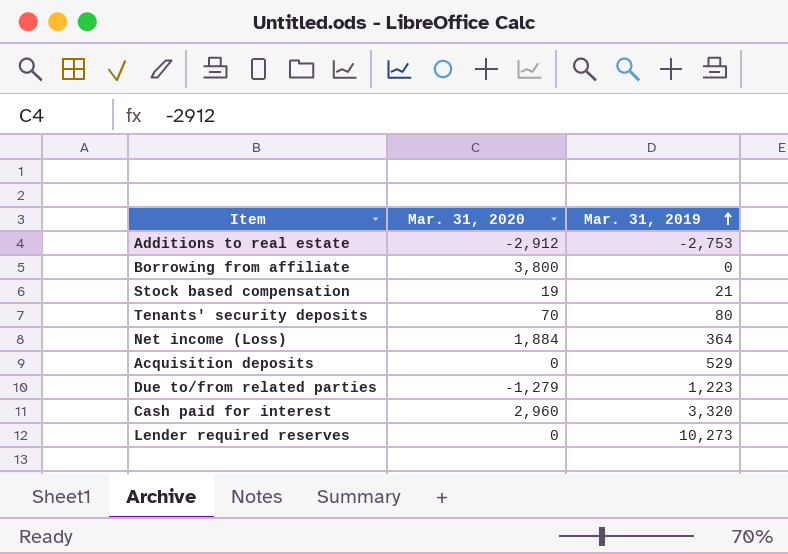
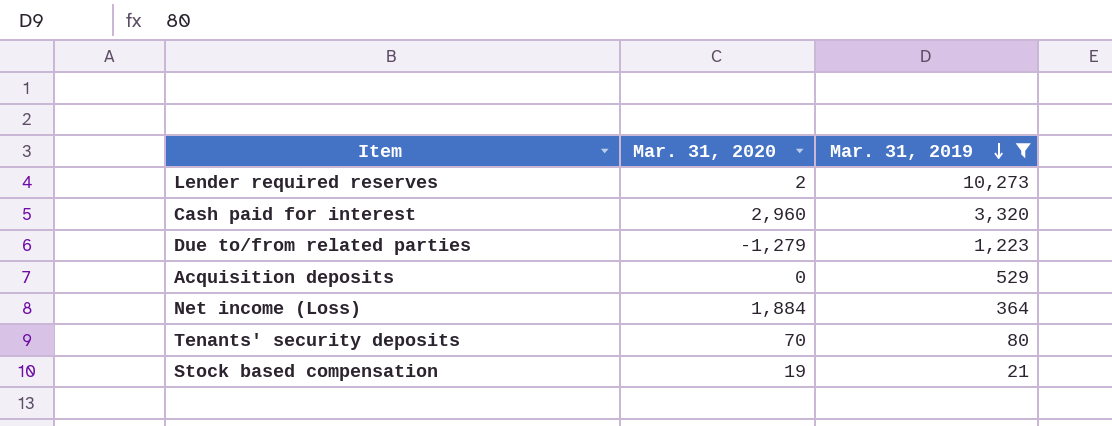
filter: none -> Mar. 31, 2019 >= 21
row order: Mar. 31, 2019 ascending -> Mar. 31, 2019 descending
Lender required reserves | Mar. 31, 2020: 0 -> 2

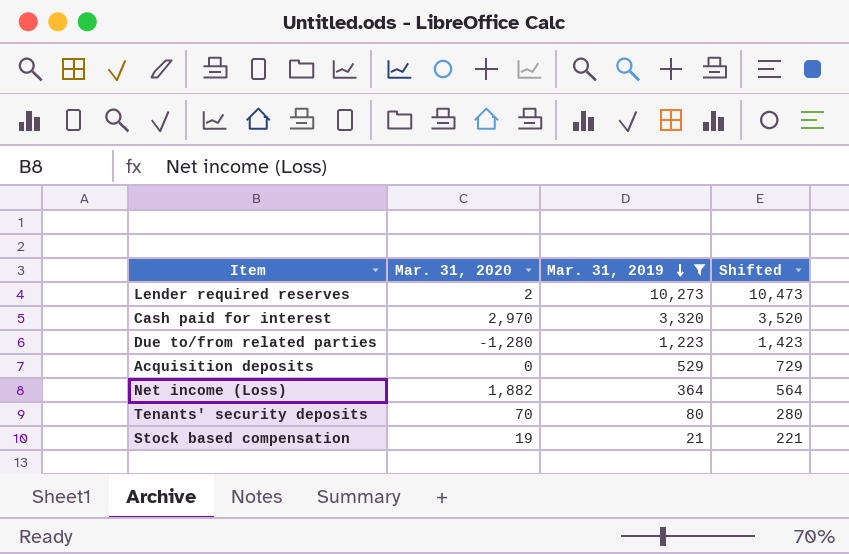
column Shifted | formula: none -> [Mar. 31, 2019] + 200
Cash paid for interest | Mar. 31, 2020: 2,960 -> 2,970
Due to/from related parties | Mar. 31, 2020: -1,279 -> -1,280
Net income (Loss) | Mar. 31, 2020: 1,884 -> 1,882

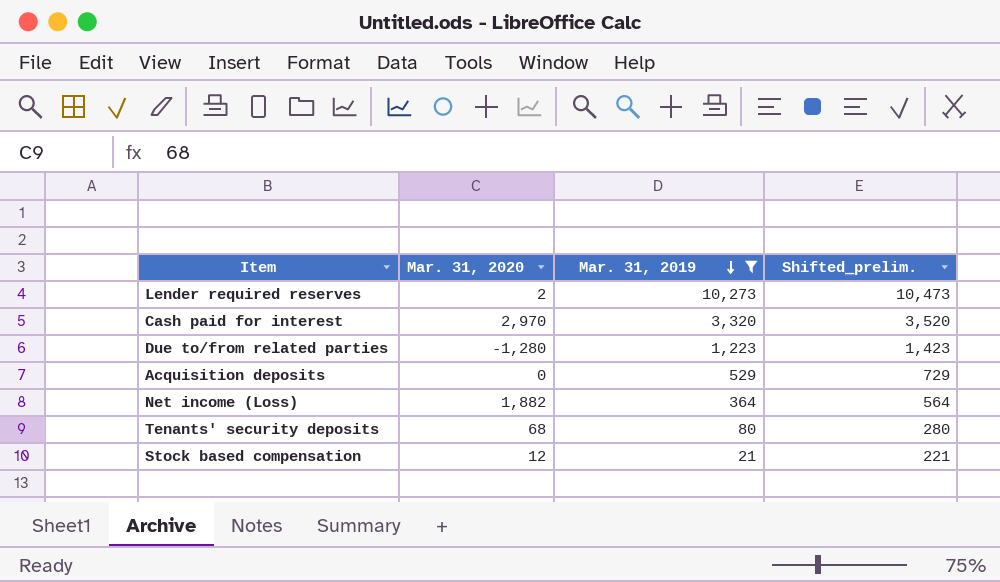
column name: Shifted -> Shifted_prelim.
Tenants' security deposits | Mar. 31, 2020: 70 -> 68
Stock based compensation | Mar. 31, 2020: 19 -> 12

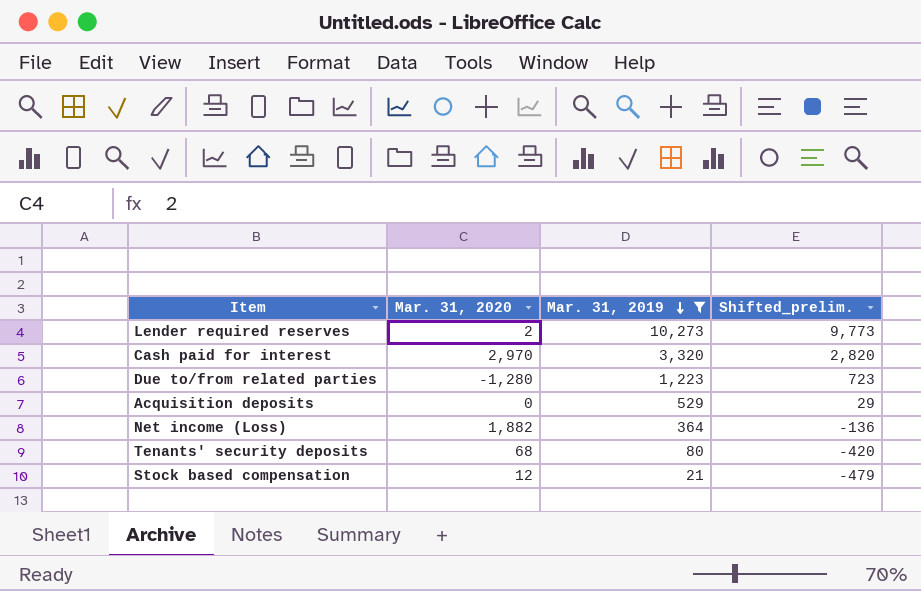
column Shifted_prelim. | formula: [Mar. 31, 2019] + 200 -> [Mar. 31, 2019] - 500

